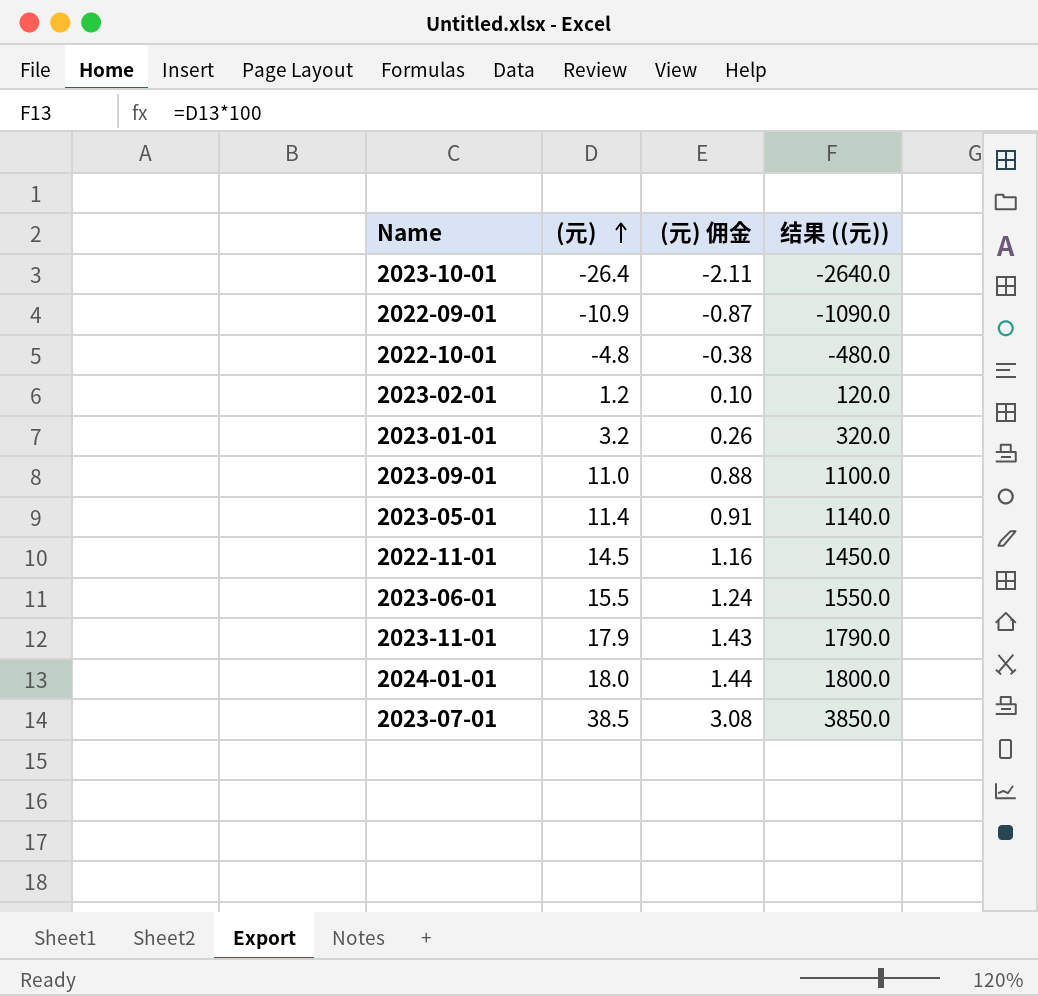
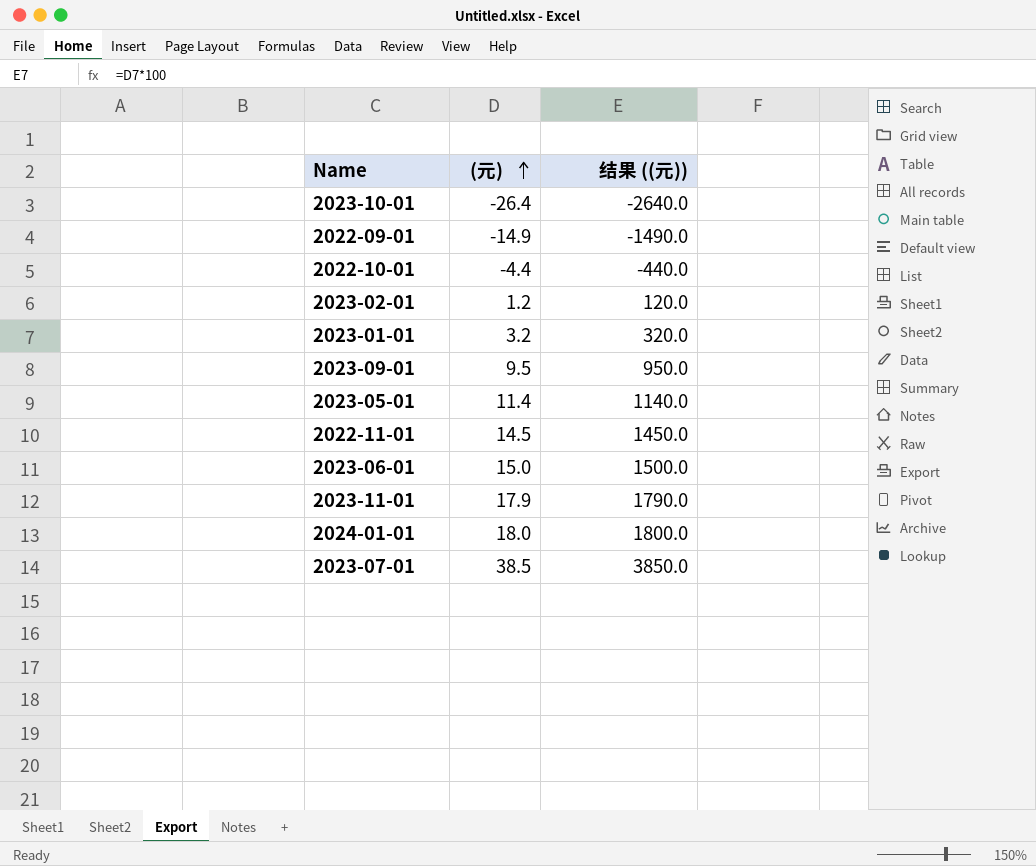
column (元) 佣金 | formula: [(元)] * 0.08 -> none
2022-09-01 | (元): -10.9 -> -14.9
2022-09-01 | 结果 ((元)): -1090.0 -> -1490.0
2022-10-01 | (元): -4.8 -> -4.4
2022-10-01 | 结果 ((元)): -480.0 -> -440.0
2023-09-01 | (元): 11.0 -> 9.5
2023-09-01 | 结果 ((元)): 1100.0 -> 950.0
2023-06-01 | (元): 15.5 -> 15.0
2023-06-01 | 结果 ((元)): 1550.0 -> 1500.0

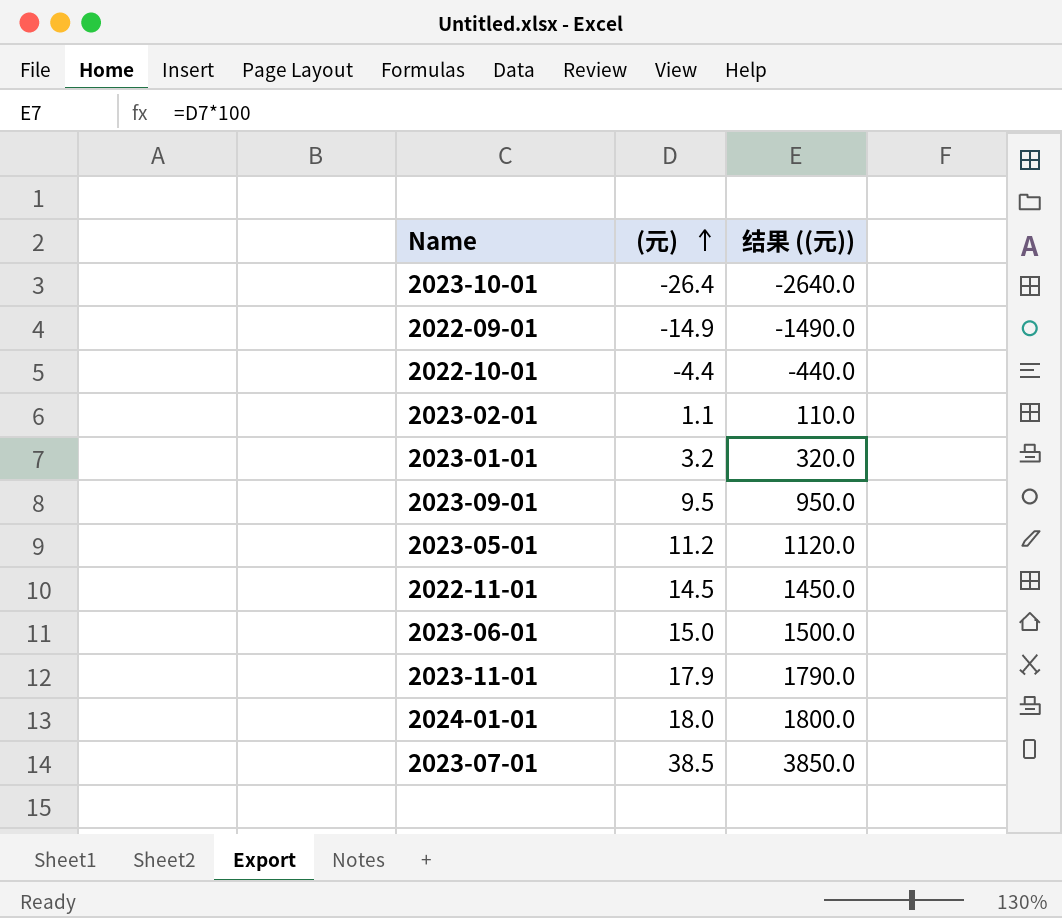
2023-02-01 | (元): 1.2 -> 1.1
2023-02-01 | 结果 ((元)): 120.0 -> 110.0
2023-05-01 | (元): 11.4 -> 11.2
2023-05-01 | 结果 ((元)): 1140.0 -> 1120.0

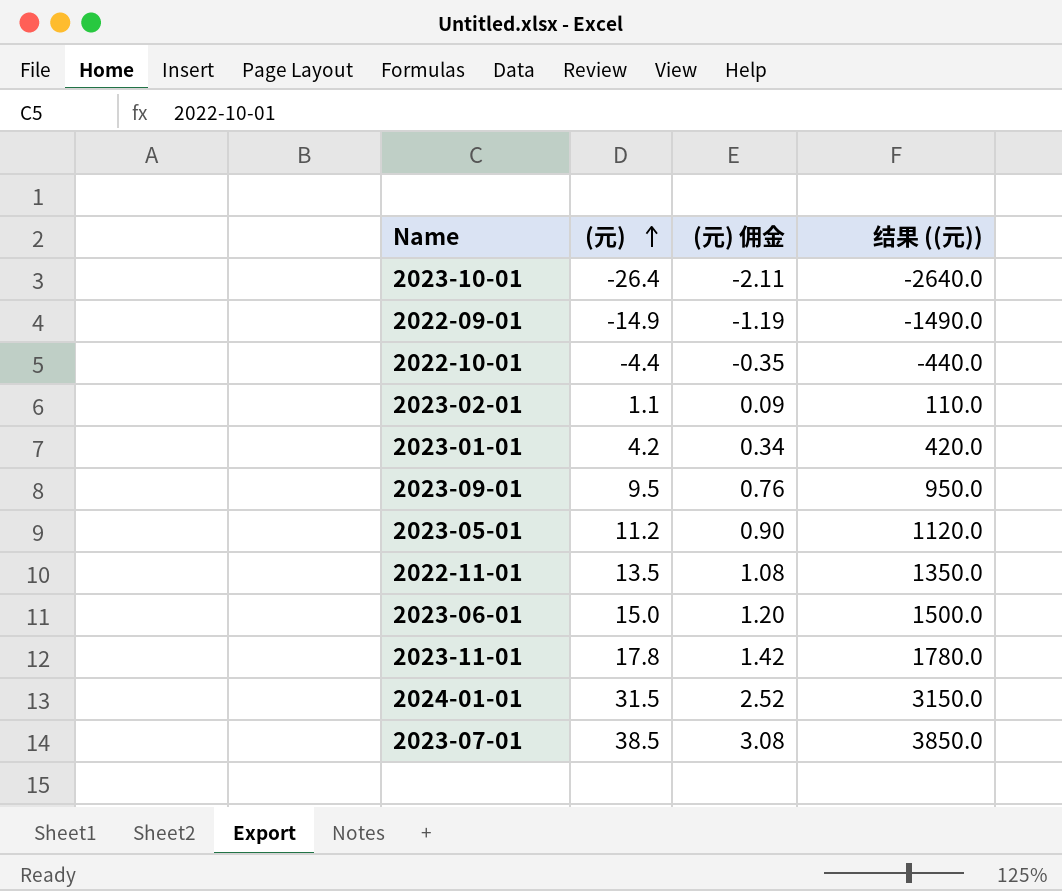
column (元) 佣金 | formula: none -> [(元)] * 0.08
2023-01-01 | (元): 3.2 -> 4.2
2023-01-01 | 结果 ((元)): 320.0 -> 420.0
2022-11-01 | (元): 14.5 -> 13.5
2022-11-01 | 结果 ((元)): 1450.0 -> 1350.0
2023-11-01 | (元): 17.9 -> 17.8
2023-11-01 | 结果 ((元)): 1790.0 -> 1780.0
2024-01-01 | (元): 18.0 -> 31.5
2024-01-01 | 结果 ((元)): 1800.0 -> 3150.0

